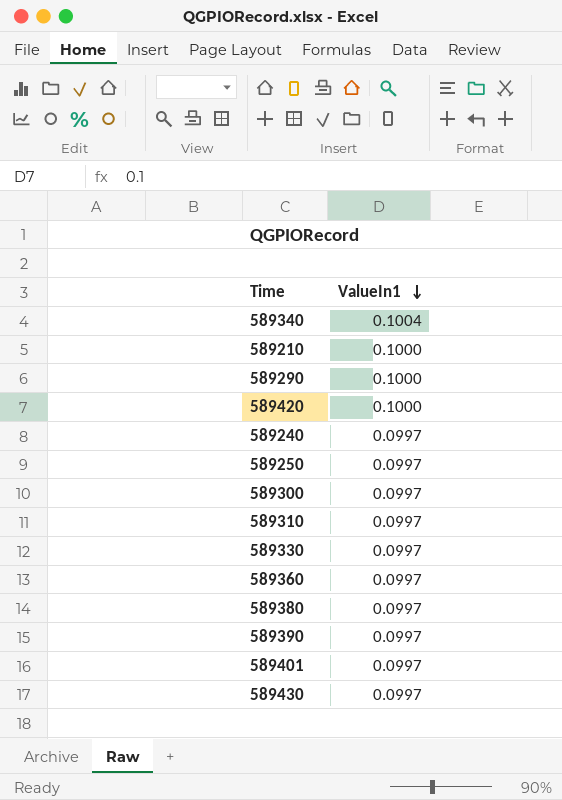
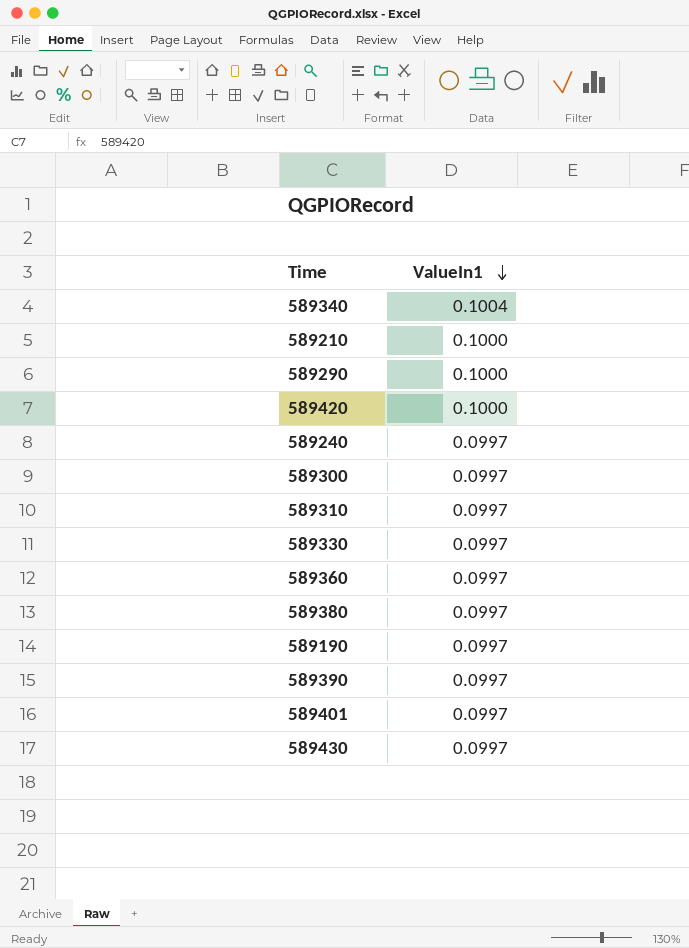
row 589250: 0.0997 -> none
row 589190: none -> 0.0997

